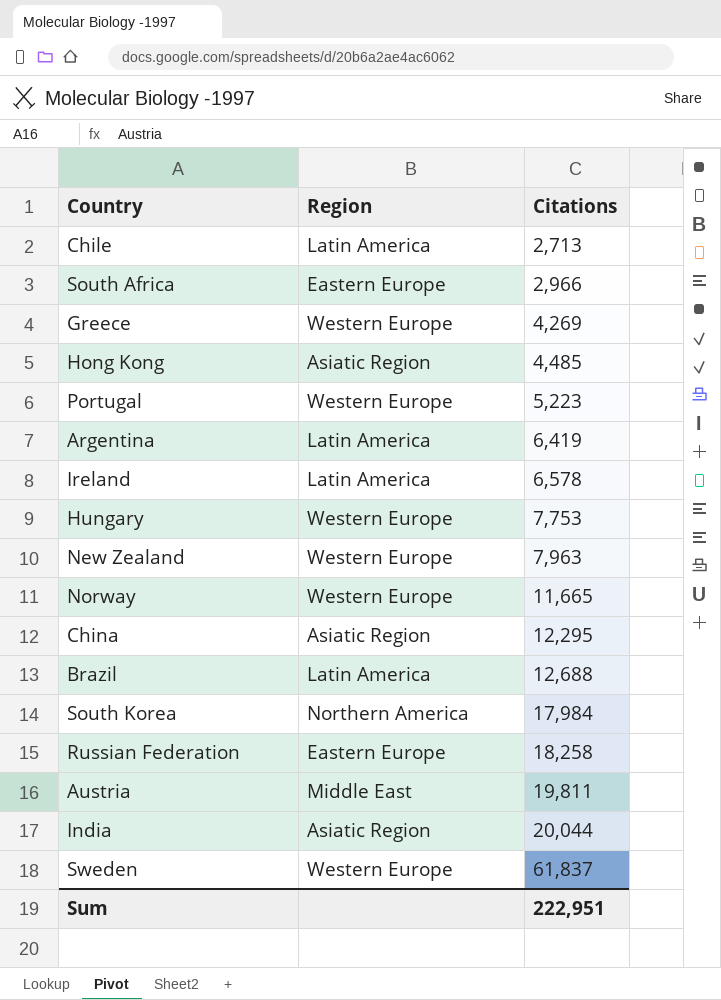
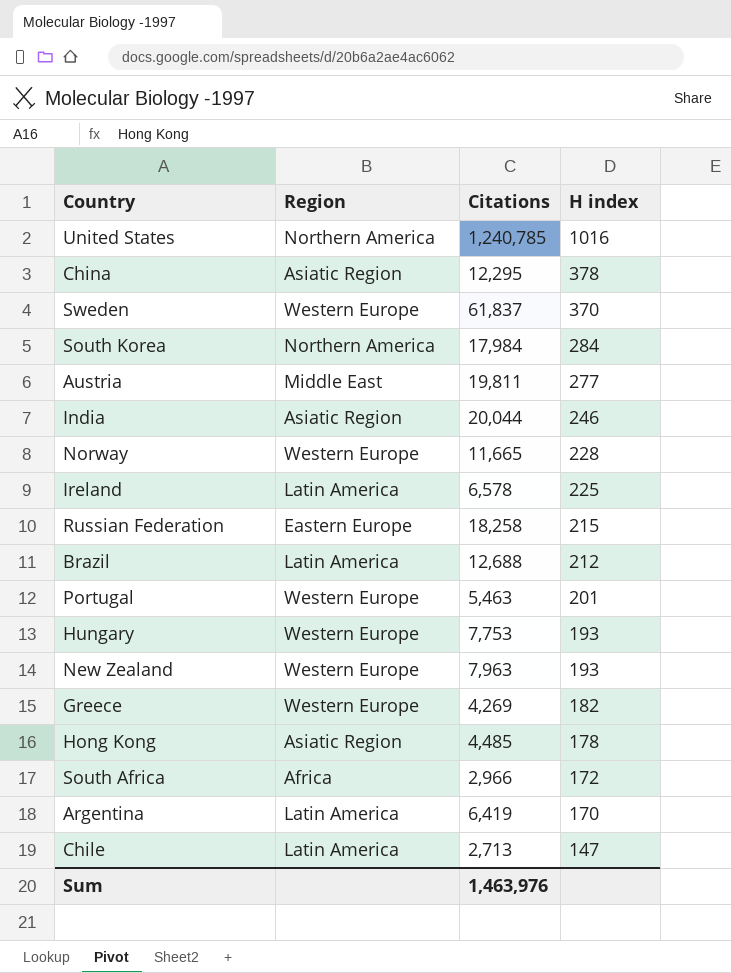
row order: Citations ascending -> H index descending
column H index | position: none -> 4
row United States: none -> Northern America | 1,240,785 | 1016
Portugal | Citations: 5,223 -> 5,463
South Africa | Region: Eastern Europe -> Africa
Sum | Citations: 222,951 -> 1,463,976

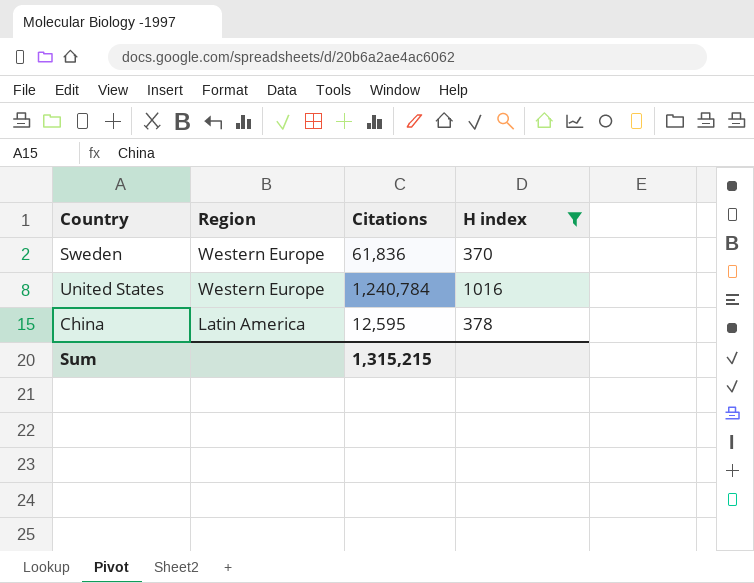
filter: none -> H index >= 370
row order: H index descending -> Region descending
Sweden | Citations: 61,837 -> 61,836
United States | Region: Northern America -> Western Europe
United States | Citations: 1,240,785 -> 1,240,784
China | Region: Asiatic Region -> Latin America
China | Citations: 12,295 -> 12,595
Sum | Citations: 1,463,976 -> 1,315,215

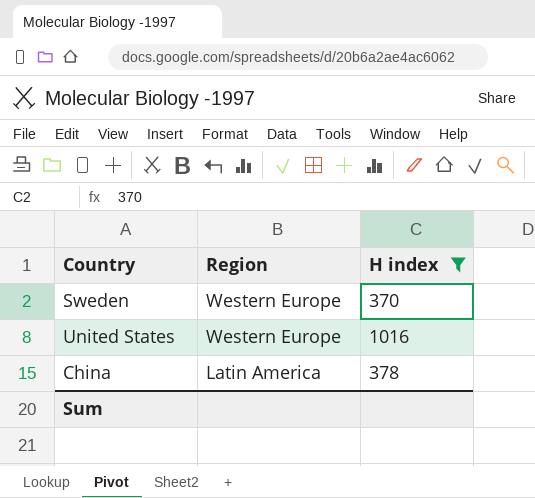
column Citations | position: 3 -> none

